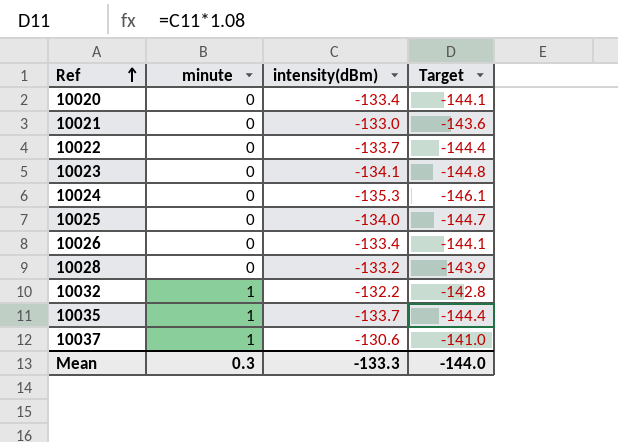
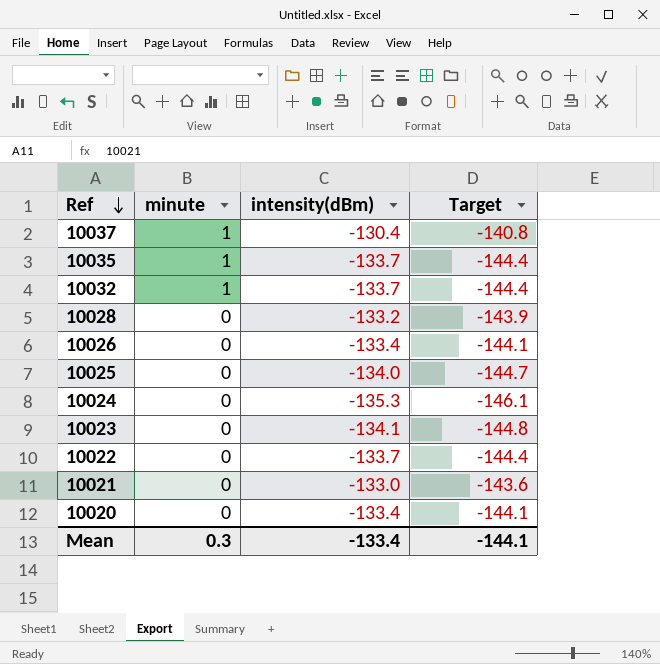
row order: Ref ascending -> Ref descending
10037 | intensity(dBm): -130.6 -> -130.4
10037 | Target: -141.0 -> -140.8
10032 | intensity(dBm): -132.2 -> -133.7
10032 | Target: -142.8 -> -144.4
Mean | intensity(dBm): -133.3 -> -133.4
Mean | Target: -144.0 -> -144.1

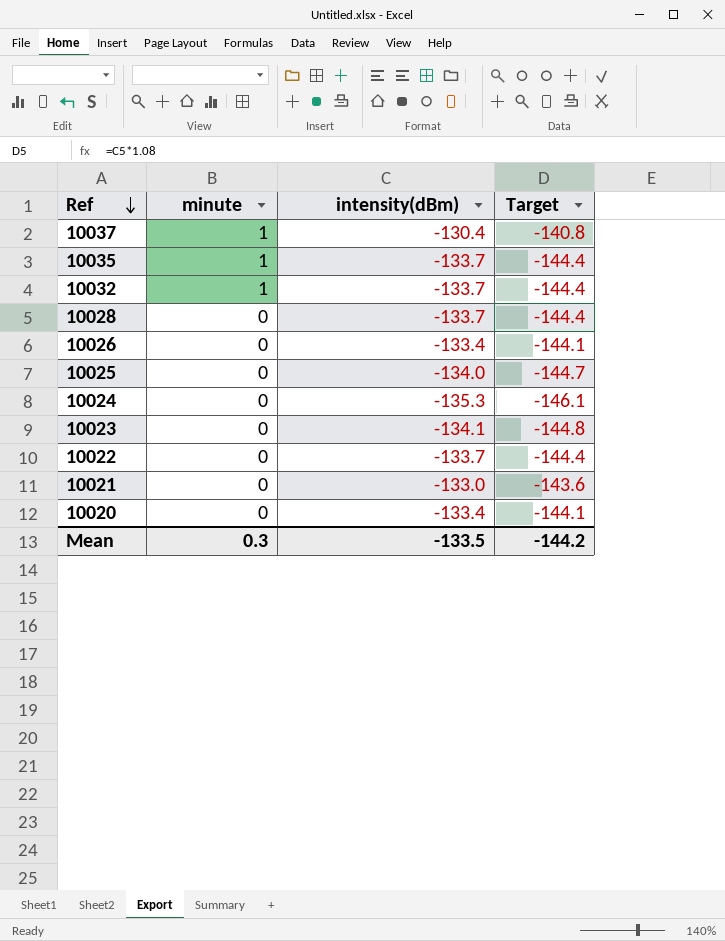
10028 | intensity(dBm): -133.2 -> -133.7
10028 | Target: -143.9 -> -144.4
Mean | intensity(dBm): -133.4 -> -133.5
Mean | Target: -144.1 -> -144.2

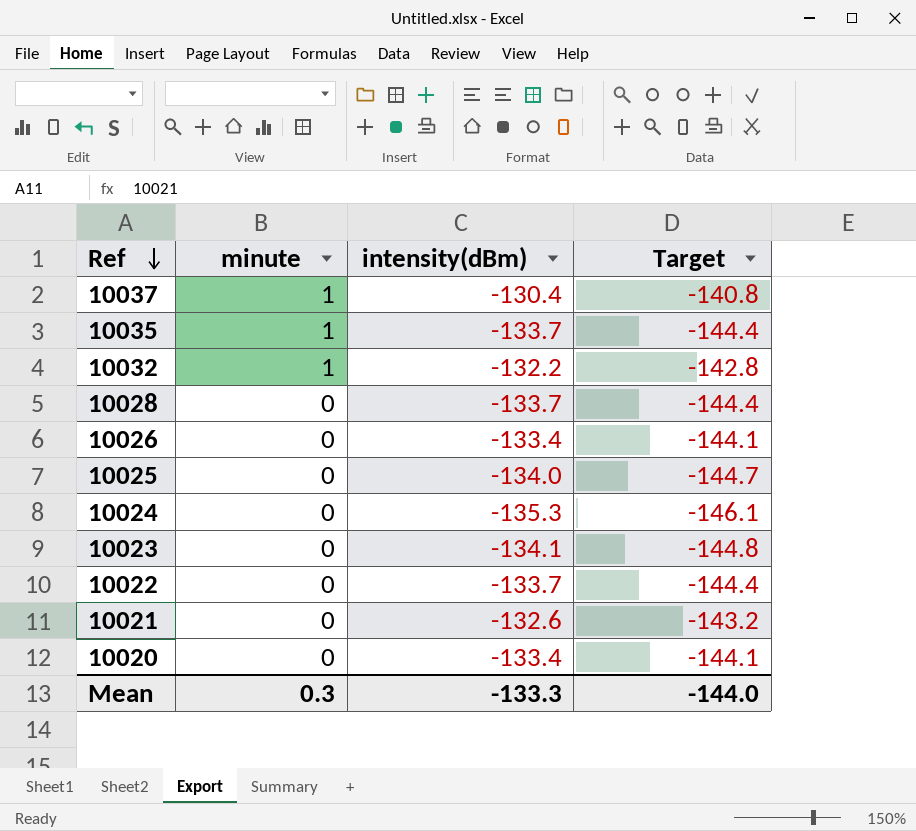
10032 | intensity(dBm): -133.7 -> -132.2
10032 | Target: -144.4 -> -142.8
10021 | intensity(dBm): -133.0 -> -132.6
10021 | Target: -143.6 -> -143.2
Mean | intensity(dBm): -133.5 -> -133.3
Mean | Target: -144.2 -> -144.0

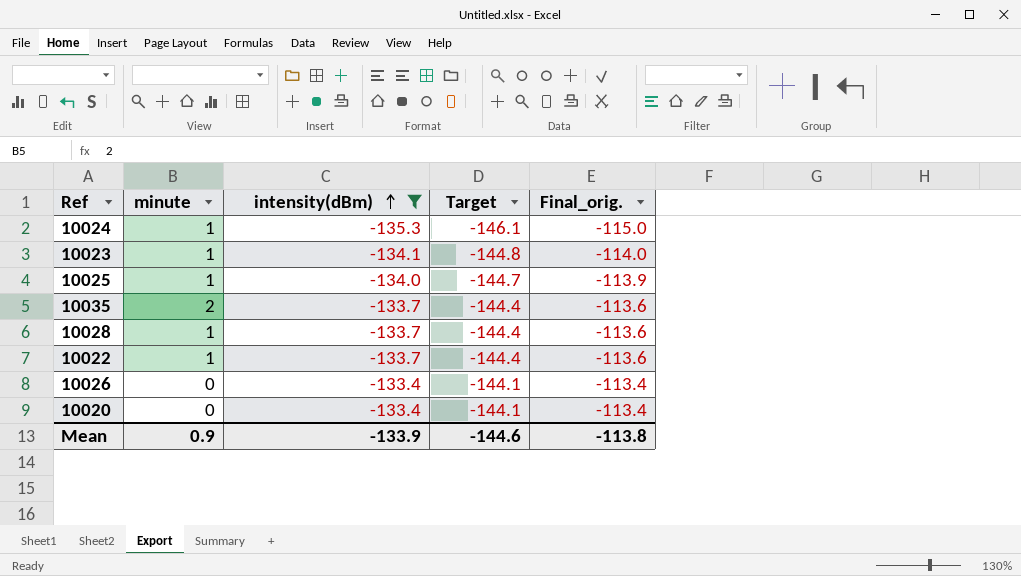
filter: none -> intensity(dBm) <= -133.4
row order: Ref descending -> intensity(dBm) ascending
column Final_orig. | formula: none -> [intensity(dBm)] * 0.85
10024 | minute: 0 -> 1
10023 | minute: 0 -> 1
10025 | minute: 0 -> 1
10035 | minute: 1 -> 2
10028 | minute: 0 -> 1
10022 | minute: 0 -> 1
Mean | minute: 0.3 -> 0.9
Mean | intensity(dBm): -133.3 -> -133.9
Mean | Target: -144.0 -> -144.6

